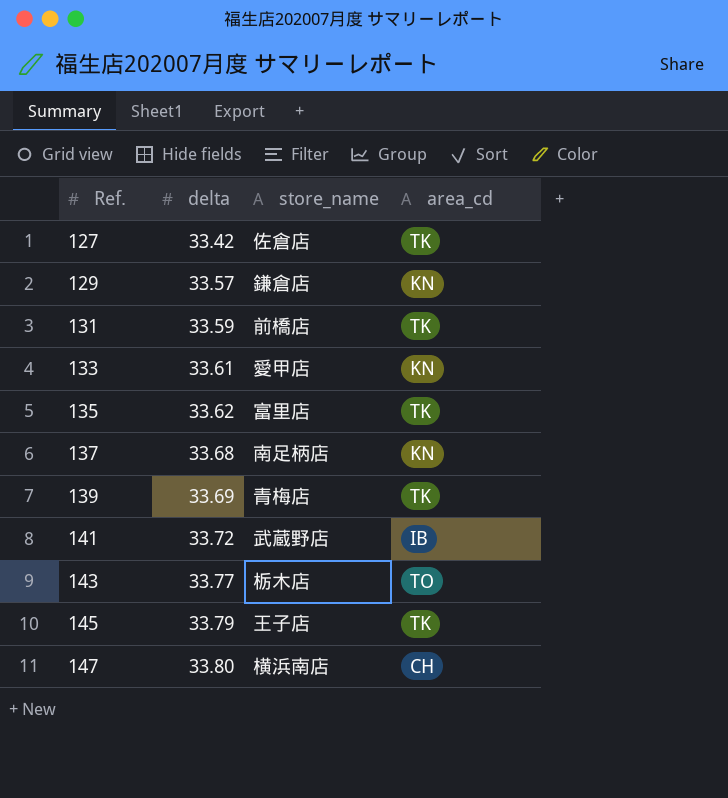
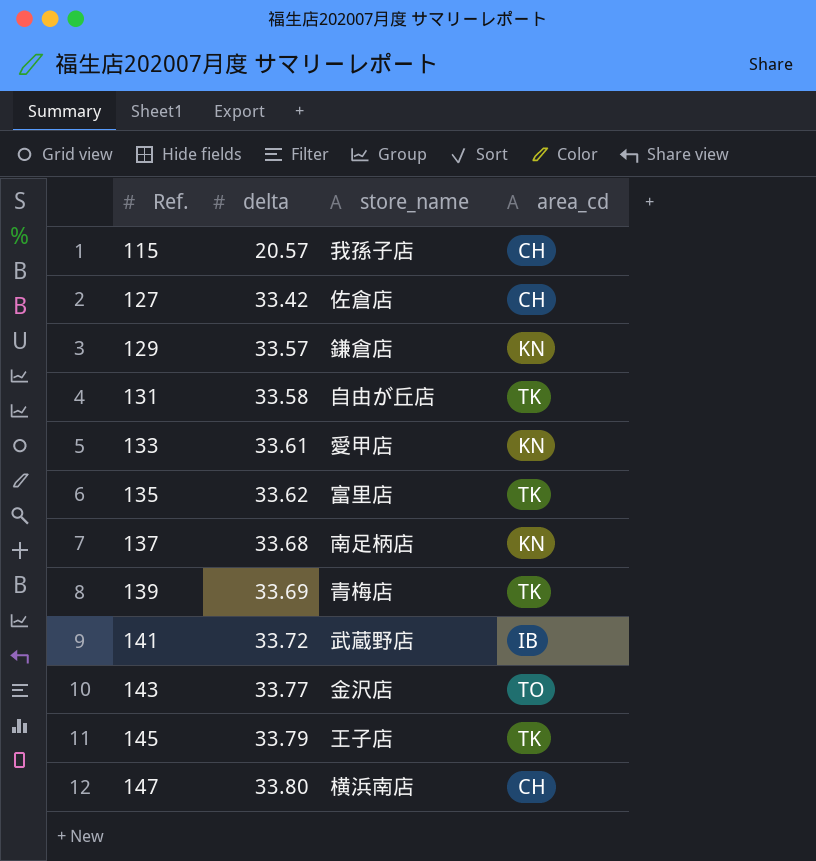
row 115: none -> 20.57 | 我孫子店 | CH
127 | area_cd: TK -> CH
131 | delta: 33.59 -> 33.58
131 | store_name: 前橋店 -> 自由が丘店
143 | store_name: 栃木店 -> 金沢店

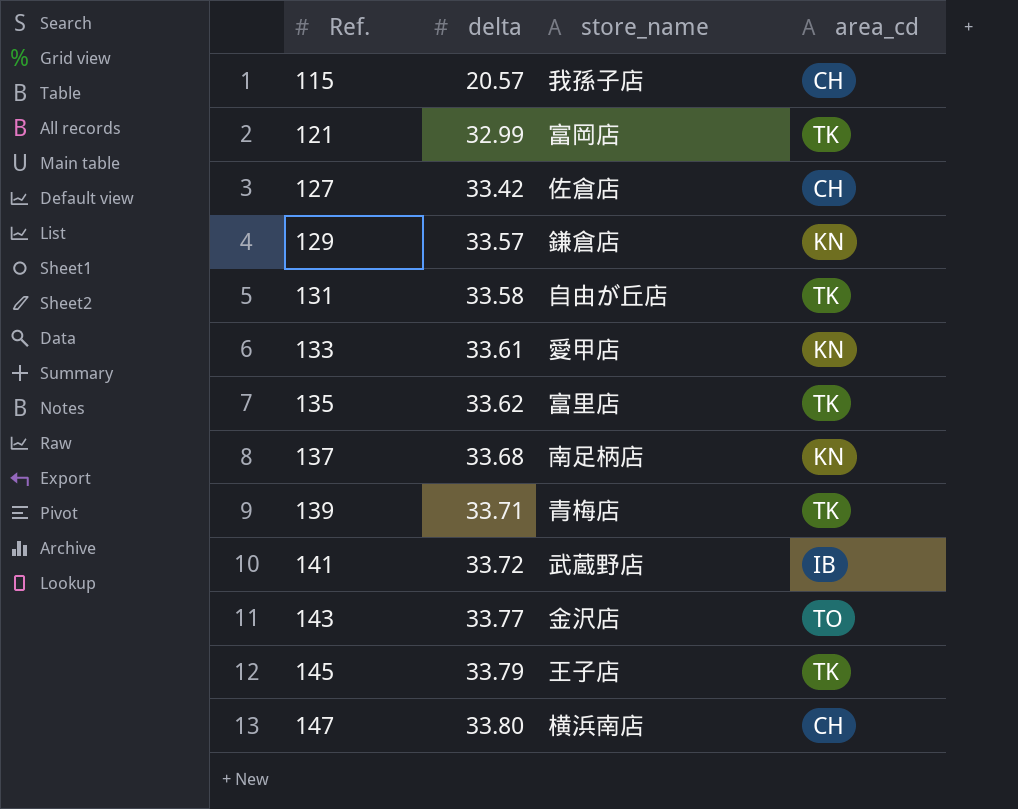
row 121: none -> 32.99 | 富岡店 | TK
139 | delta: 33.69 -> 33.71

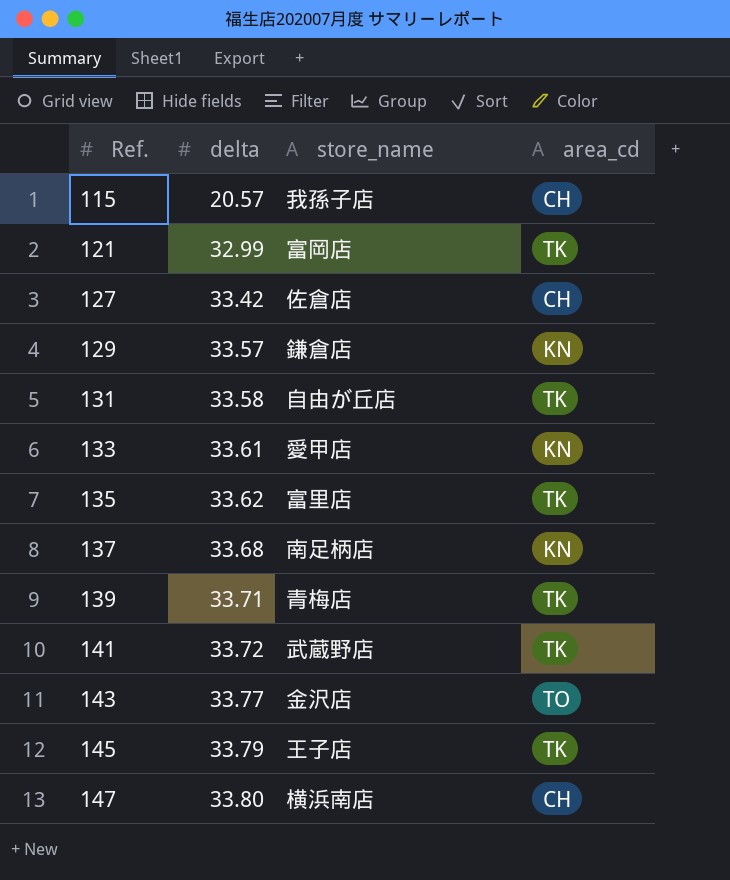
141 | area_cd: IB -> TK

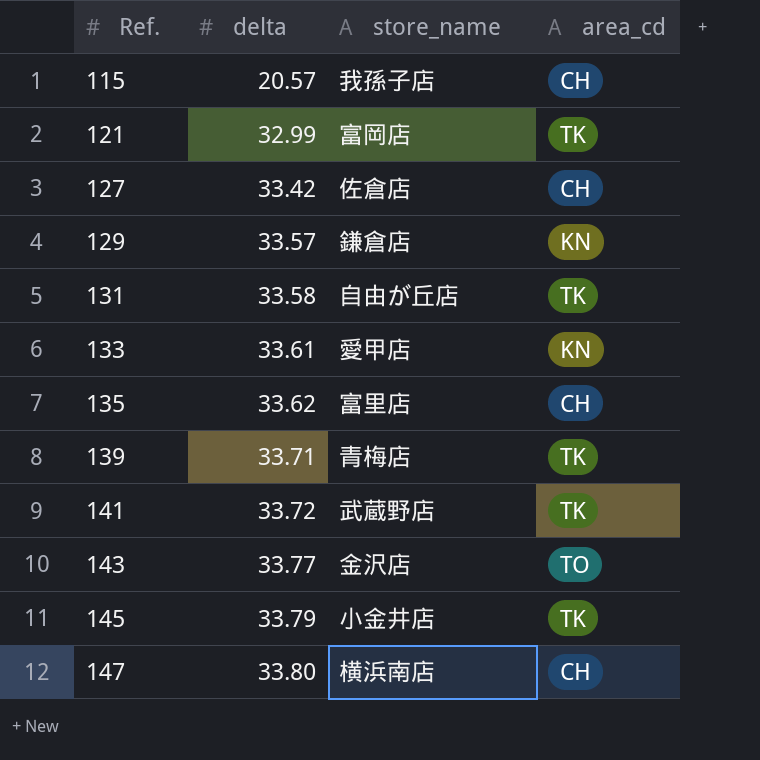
row 137: 33.68 | 南足柄店 | KN -> none
135 | area_cd: TK -> CH
145 | store_name: 王子店 -> 小金井店

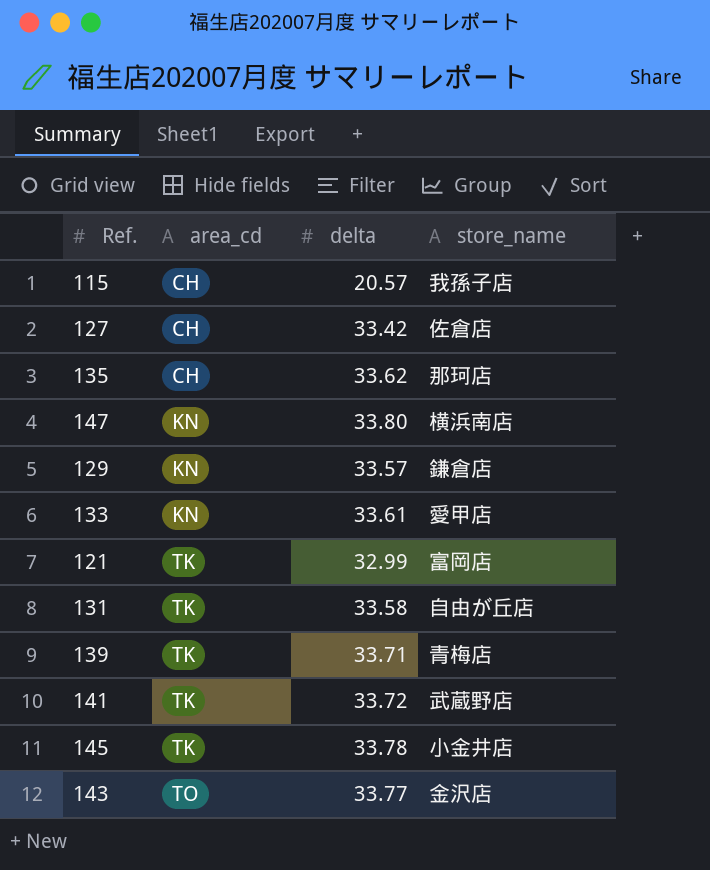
row order: Ref. ascending -> area_cd ascending
column area_cd | position: 4 -> 2
135 | store_name: 富里店 -> 那珂店
147 | area_cd: CH -> KN
145 | delta: 33.79 -> 33.78

